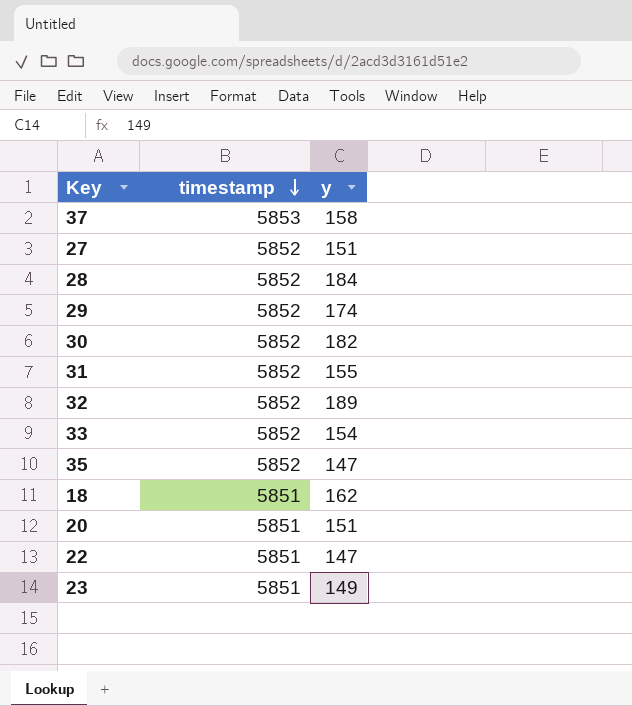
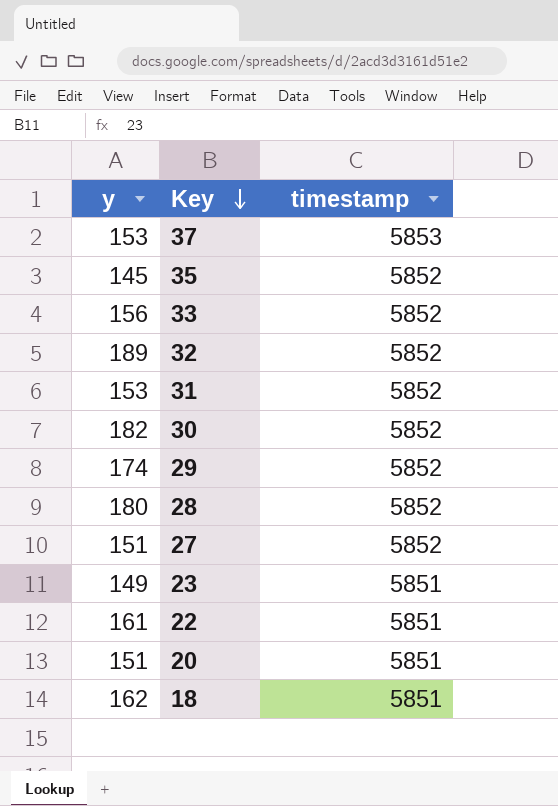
row order: timestamp descending -> Key descending
column y | position: 3 -> 1
37 | y: 158 -> 153
35 | y: 147 -> 145
33 | y: 154 -> 156
31 | y: 155 -> 153
28 | y: 184 -> 180
22 | y: 147 -> 161

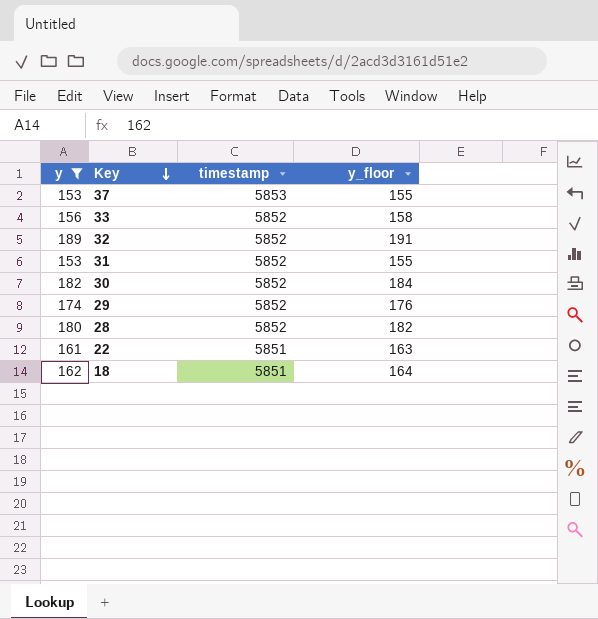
filter: none -> y >= 153
column y_floor | formula: none -> [y] + 2

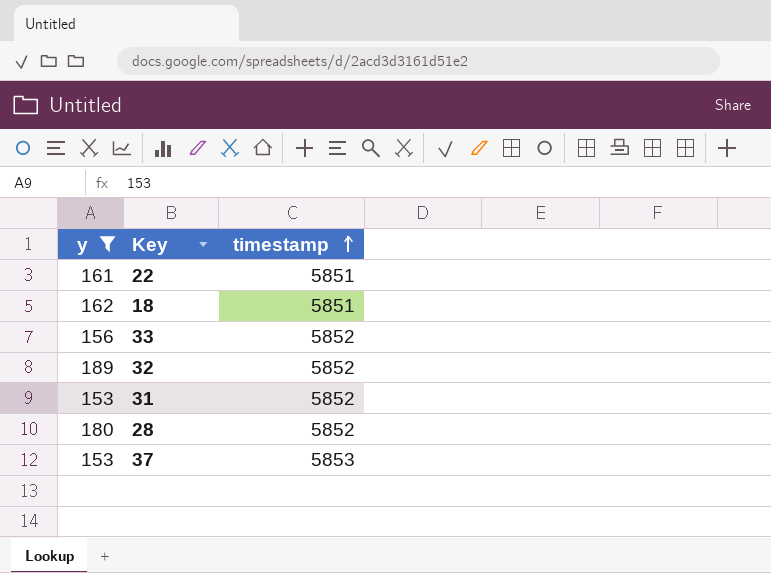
row order: Key descending -> timestamp ascending
column y_floor | formula: [y] + 2 -> none
row 30: 182 | 5852 | 184 -> none
row 29: 174 | 5852 | 176 -> none

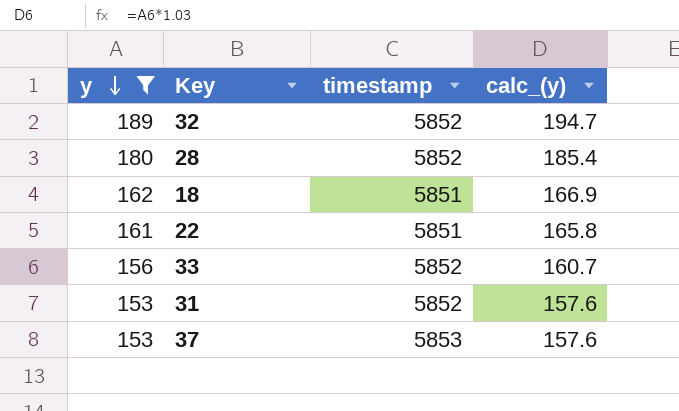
row order: timestamp ascending -> y descending
column calc_(y) | formula: none -> [y] * 1.03

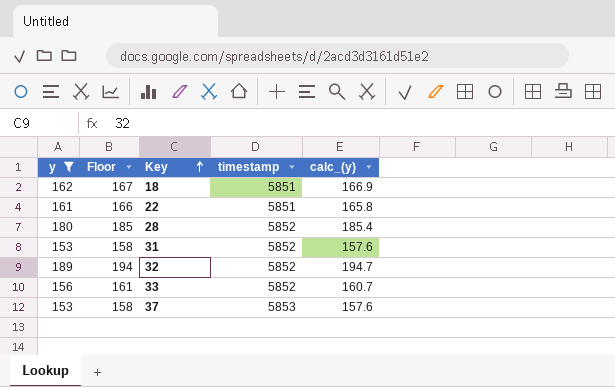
row order: y descending -> Key ascending
column Floor | formula: none -> [y] + 5

